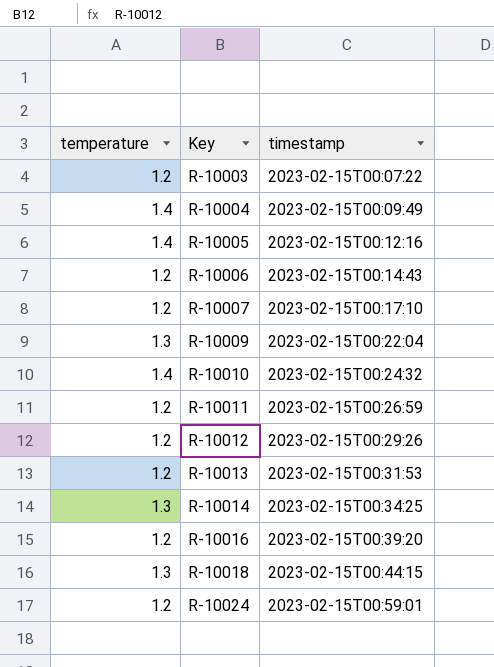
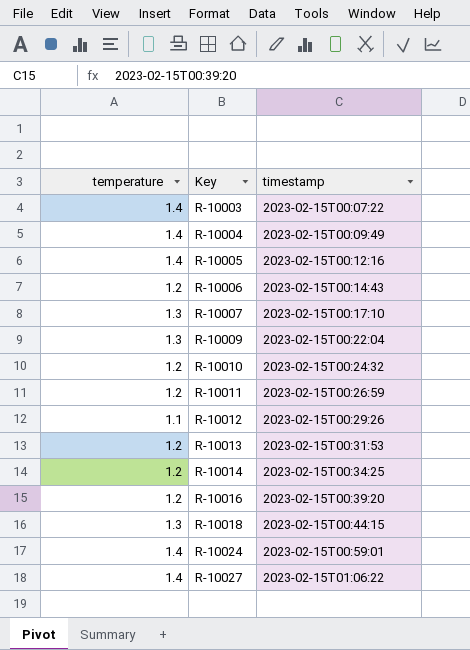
R-10003 | temperature: 1.2 -> 1.4
R-10007 | temperature: 1.2 -> 1.3
R-10010 | temperature: 1.4 -> 1.2
R-10012 | temperature: 1.2 -> 1.1
R-10014 | temperature: 1.3 -> 1.2
R-10024 | temperature: 1.2 -> 1.4
row R-10027: none -> 1.4 | 2023-02-15T01:06:22

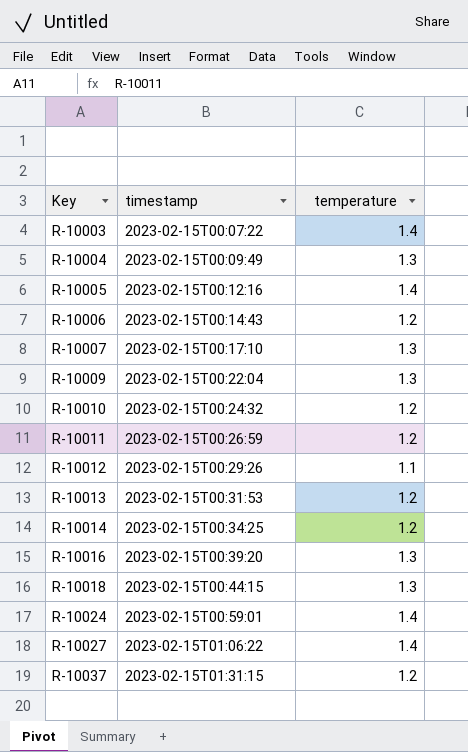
column temperature | position: 1 -> 3
R-10004 | temperature: 1.4 -> 1.3
R-10016 | temperature: 1.2 -> 1.3
row R-10037: none -> 2023-02-15T01:31:15 | 1.2

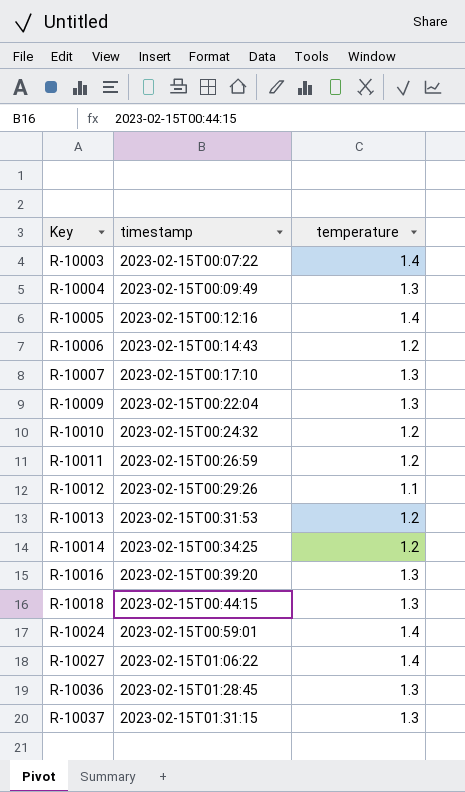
row R-10036: none -> 2023-02-15T01:28:45 | 1.3
R-10037 | temperature: 1.2 -> 1.3

